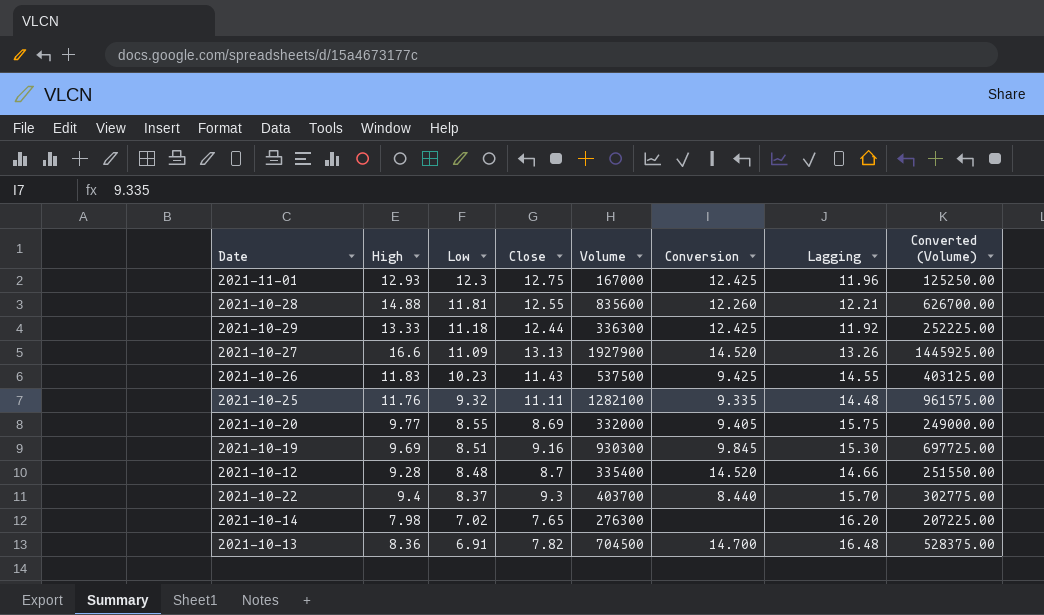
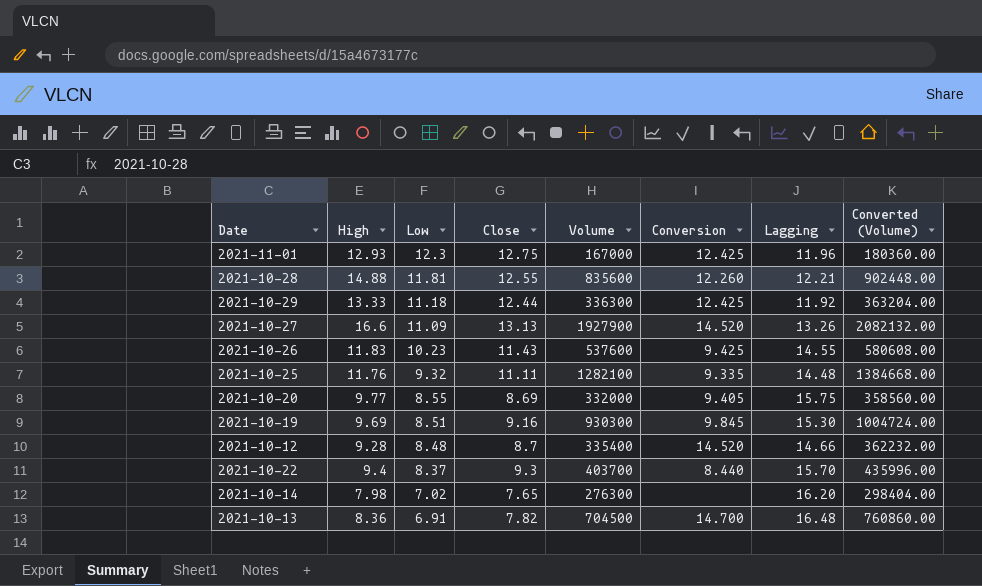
column Converted (Volume) | formula: [Volume] * 0.75 -> [Volume] * 1.08
2021-10-26 | Volume: 537500 -> 537600

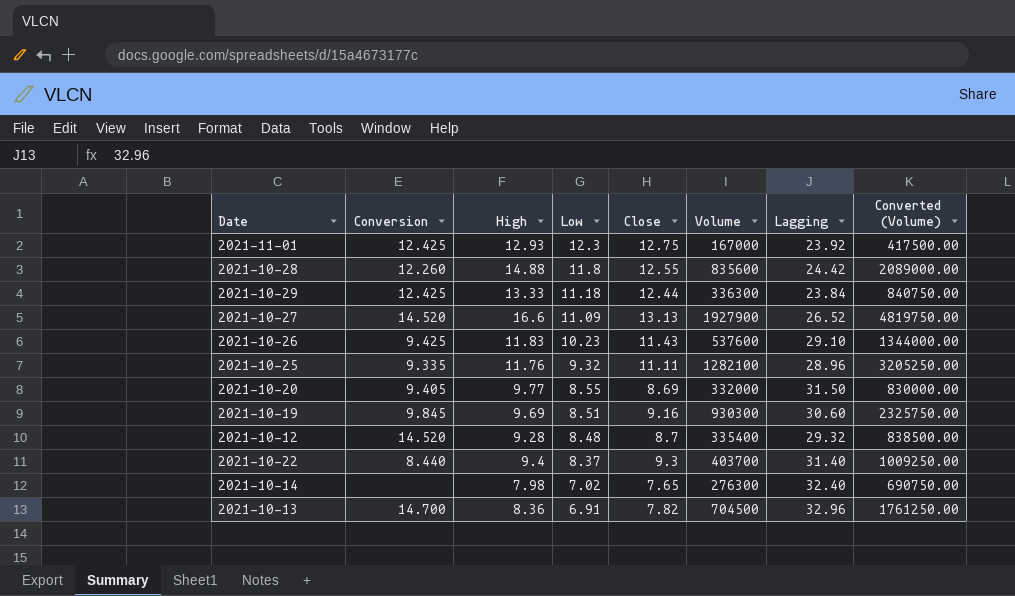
column Conversion | position: 6 -> 2
column Converted (Volume) | formula: [Volume] * 1.08 -> [Volume] * 2.5
2021-11-01 | Lagging: 11.96 -> 23.92
2021-10-28 | Low: 11.81 -> 11.8
2021-10-28 | Lagging: 12.21 -> 24.42
2021-10-29 | Lagging: 11.92 -> 23.84
2021-10-27 | Lagging: 13.26 -> 26.52
2021-10-26 | Lagging: 14.55 -> 29.10
2021-10-25 | Lagging: 14.48 -> 28.96
2021-10-20 | Lagging: 15.75 -> 31.50
2021-10-19 | Lagging: 15.30 -> 30.60
2021-10-12 | Lagging: 14.66 -> 29.32
2021-10-22 | Lagging: 15.70 -> 31.40
2021-10-14 | Lagging: 16.20 -> 32.40
2021-10-13 | Lagging: 16.48 -> 32.96

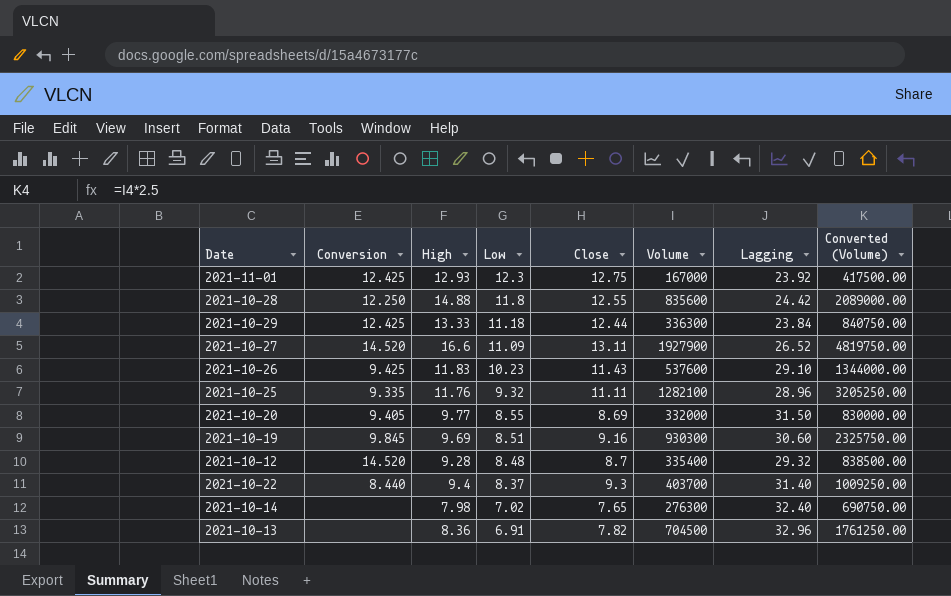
2021-10-28 | Conversion: 12.260 -> 12.250
2021-10-27 | Close: 13.13 -> 13.11
2021-10-13 | Conversion: 14.700 -> none

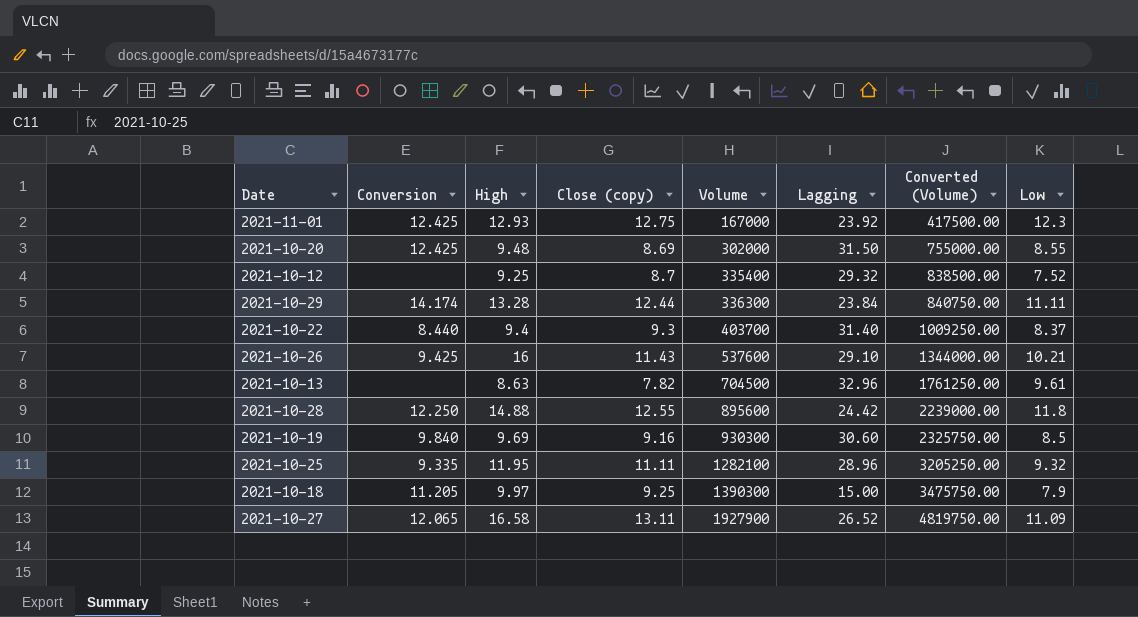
row order: Low descending -> Volume ascending
column name: Close -> Close (copy)
column Low | position: 4 -> 8
row 2021-10-14: none | 7.98 | 7.02 | 7.65 | 276300 | 32.40 | 690750.00 -> none
2021-10-20 | Conversion: 9.405 -> 12.425
2021-10-20 | High: 9.77 -> 9.48
2021-10-20 | Volume: 332000 -> 302000
2021-10-20 | Converted (Volume): 830000.00 -> 755000.00
2021-10-12 | Conversion: 14.520 -> none
2021-10-12 | High: 9.28 -> 9.25
2021-10-12 | Low: 8.48 -> 7.52
2021-10-29 | Conversion: 12.425 -> 14.174
2021-10-29 | High: 13.33 -> 13.28
2021-10-29 | Low: 11.18 -> 11.11
2021-10-26 | High: 11.83 -> 16
2021-10-26 | Low: 10.23 -> 10.21
2021-10-13 | High: 8.36 -> 8.63
2021-10-13 | Low: 6.91 -> 9.61
2021-10-28 | Volume: 835600 -> 895600
2021-10-28 | Converted (Volume): 2089000.00 -> 2239000.00
2021-10-19 | Conversion: 9.845 -> 9.840
2021-10-19 | Low: 8.51 -> 8.5
2021-10-25 | High: 11.76 -> 11.95
row 2021-10-18: none -> 11.205 | 9.97 | 9.25 | 1390300 | 15.00 | 3475750.00 | 7.9
2021-10-27 | Conversion: 14.520 -> 12.065
2021-10-27 | High: 16.6 -> 16.58

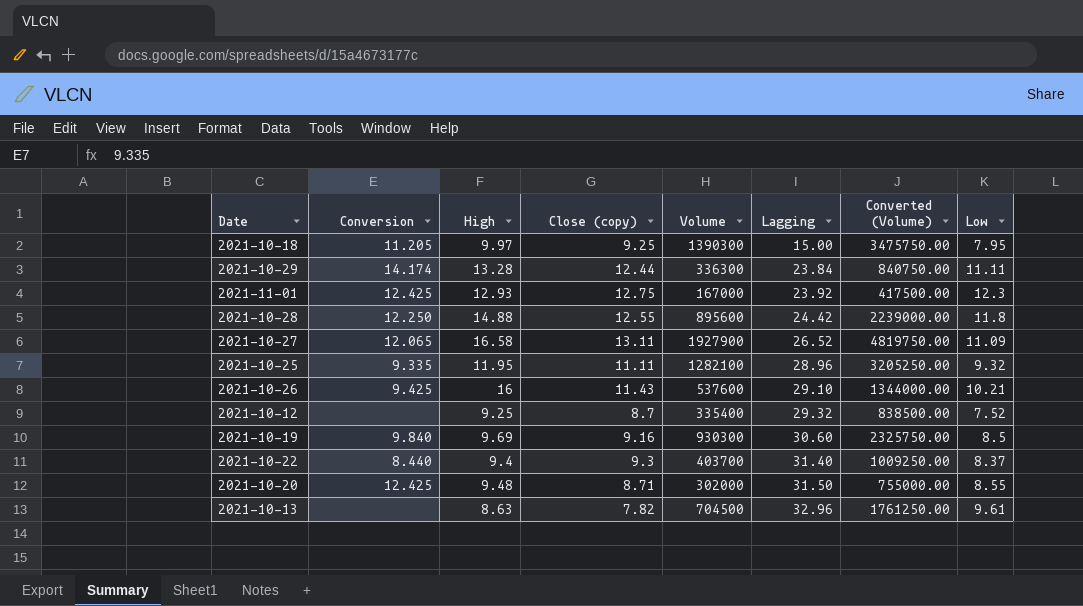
row order: Volume ascending -> Lagging ascending
2021-10-18 | Low: 7.9 -> 7.95
2021-10-20 | Close (copy): 8.69 -> 8.71

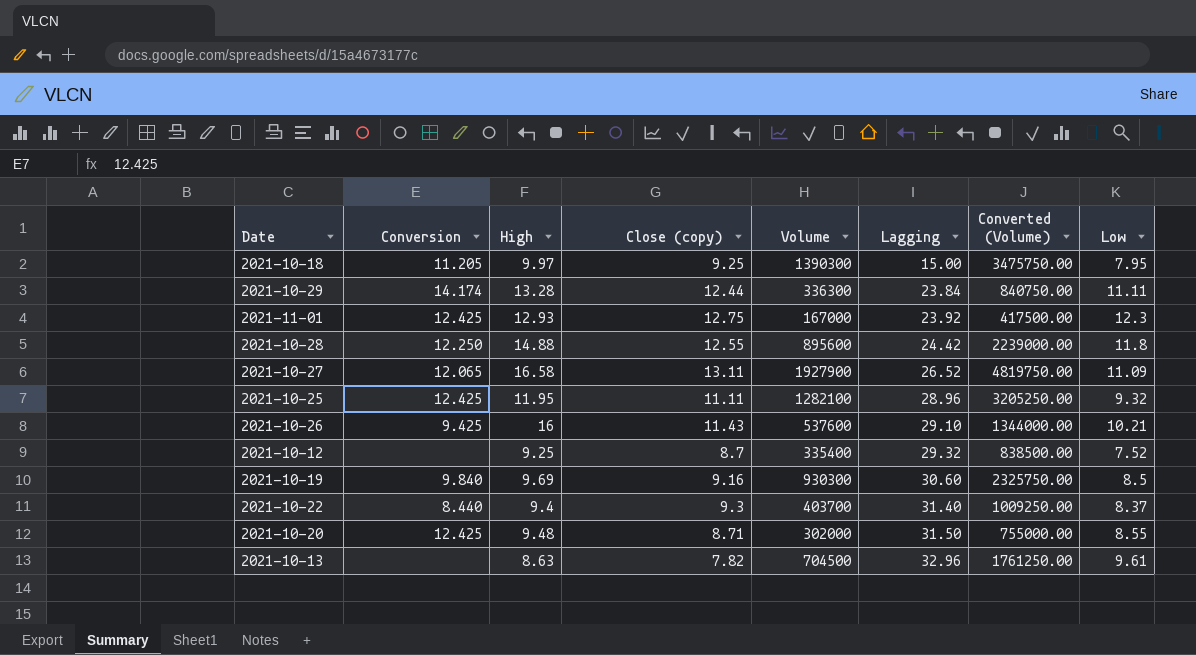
2021-10-25 | Conversion: 9.335 -> 12.425

